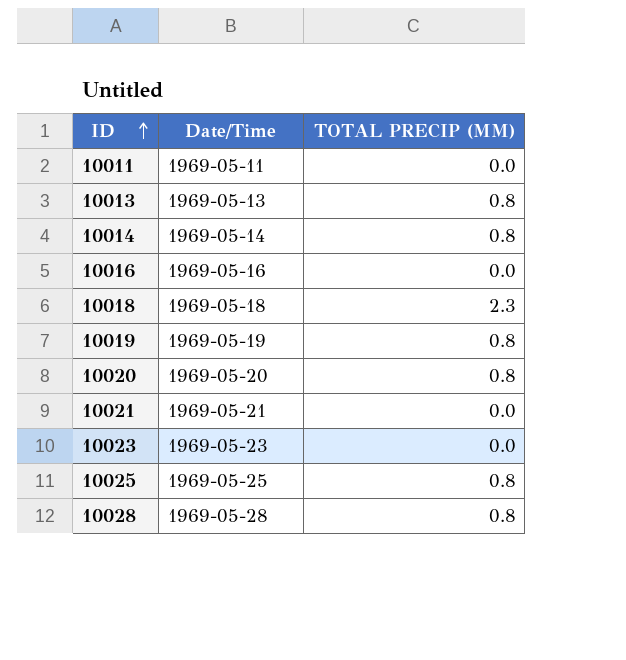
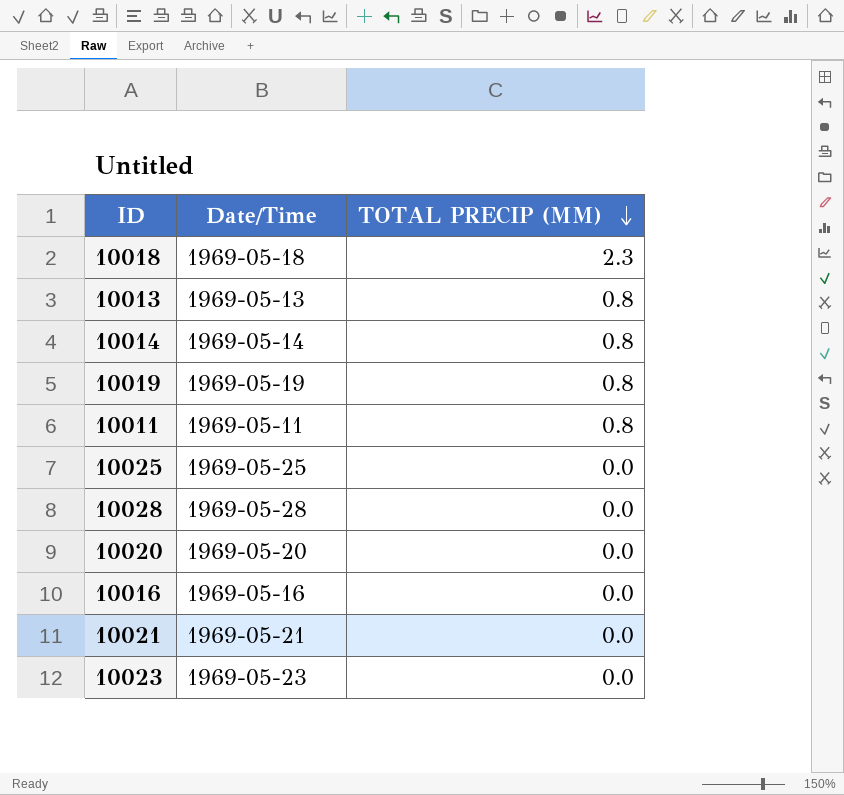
row order: ID ascending -> TOTAL PRECIP (MM) descending
10011 | TOTAL PRECIP (MM): 0.0 -> 0.8
10025 | TOTAL PRECIP (MM): 0.8 -> 0.0
10028 | TOTAL PRECIP (MM): 0.8 -> 0.0
10020 | TOTAL PRECIP (MM): 0.8 -> 0.0

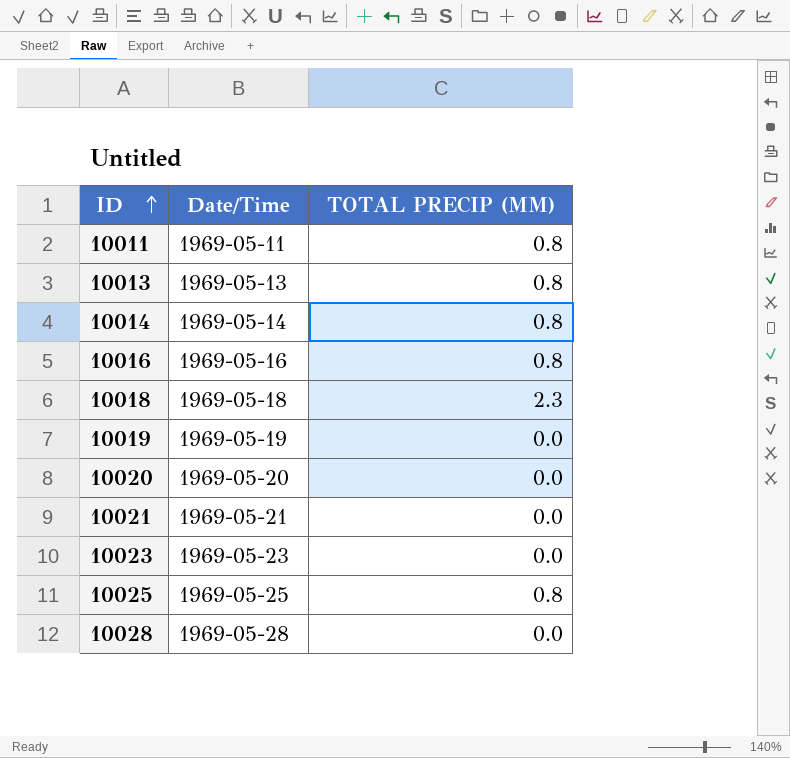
row order: TOTAL PRECIP (MM) descending -> ID ascending
10016 | TOTAL PRECIP (MM): 0.0 -> 0.8
10019 | TOTAL PRECIP (MM): 0.8 -> 0.0
10025 | TOTAL PRECIP (MM): 0.0 -> 0.8

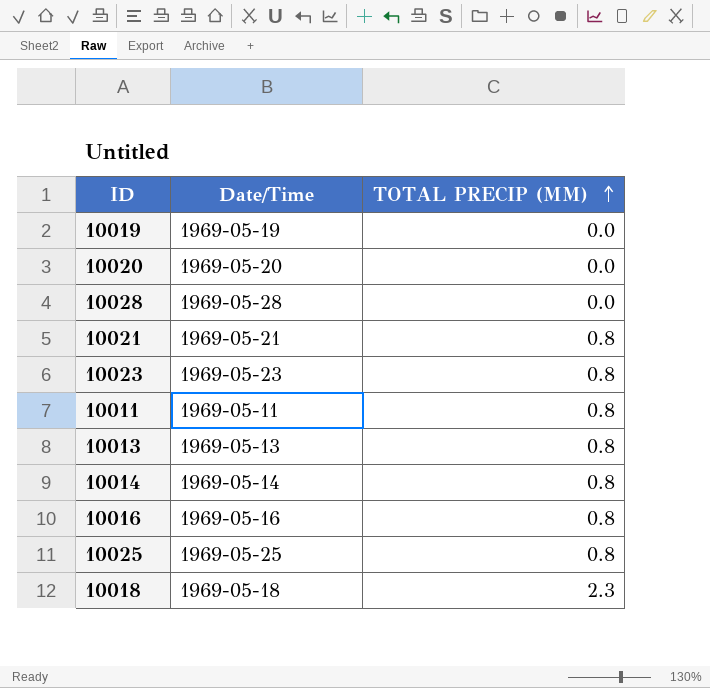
row order: ID ascending -> TOTAL PRECIP (MM) ascending
10021 | TOTAL PRECIP (MM): 0.0 -> 0.8
10023 | TOTAL PRECIP (MM): 0.0 -> 0.8

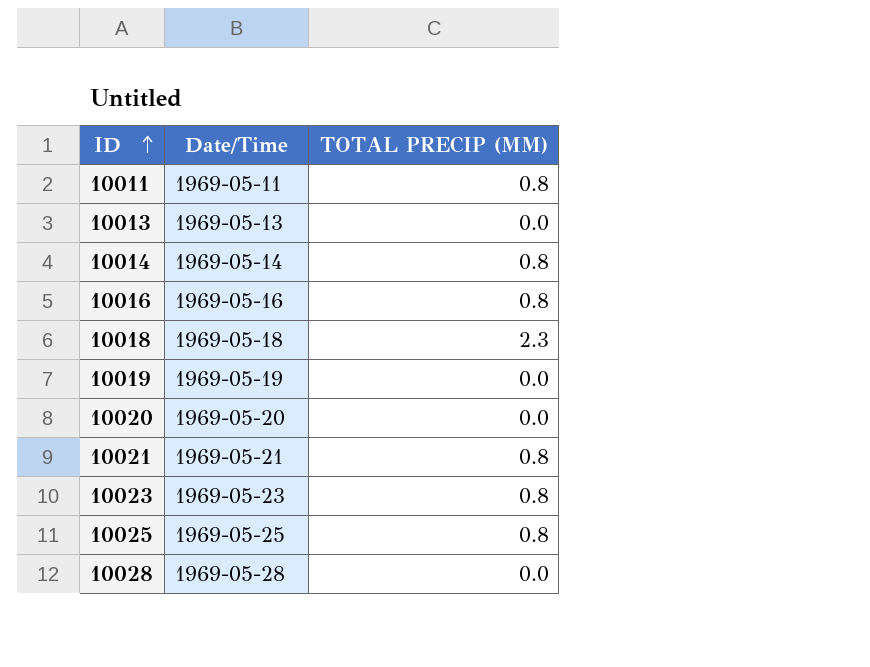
row order: TOTAL PRECIP (MM) ascending -> ID ascending
10013 | TOTAL PRECIP (MM): 0.8 -> 0.0

